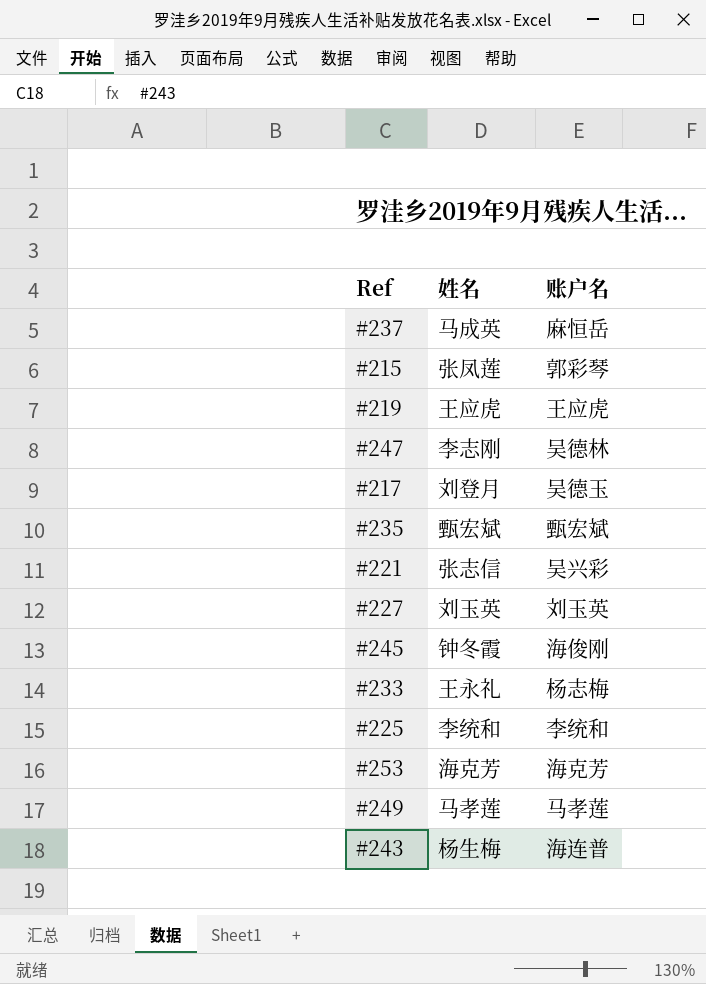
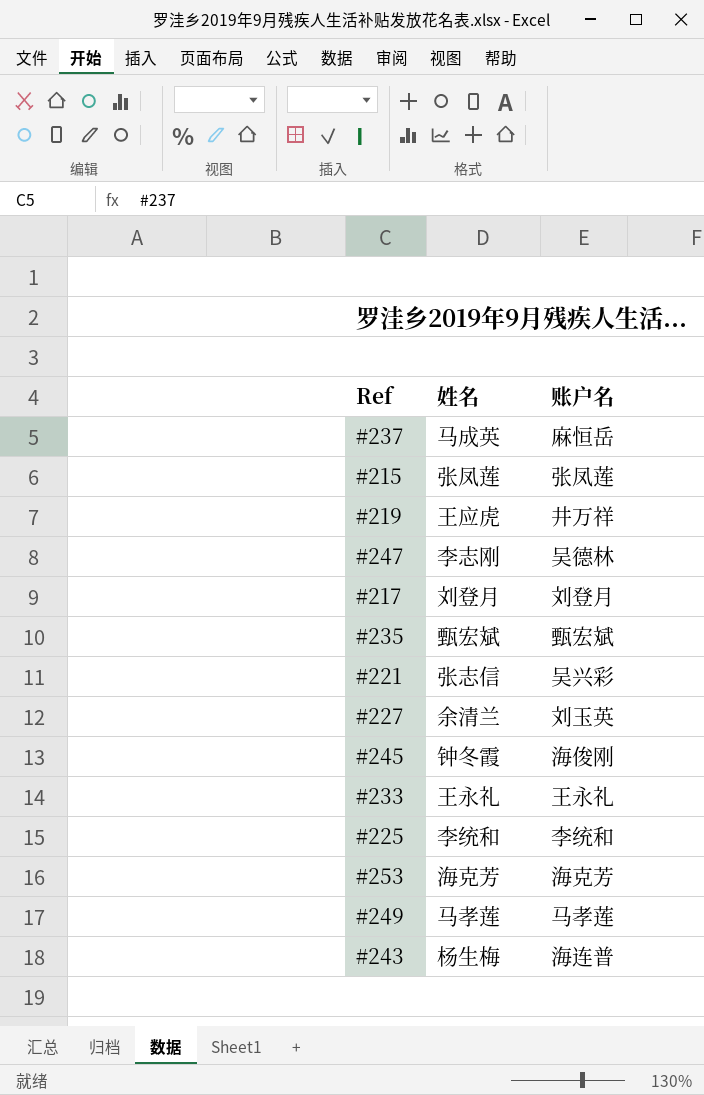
#215 | 账户名: 郭彩琴 -> 张凤莲
#219 | 账户名: 王应虎 -> 井万祥
#217 | 账户名: 吴德玉 -> 刘登月
#227 | 姓名: 刘玉英 -> 余清兰
#233 | 账户名: 杨志梅 -> 王永礼

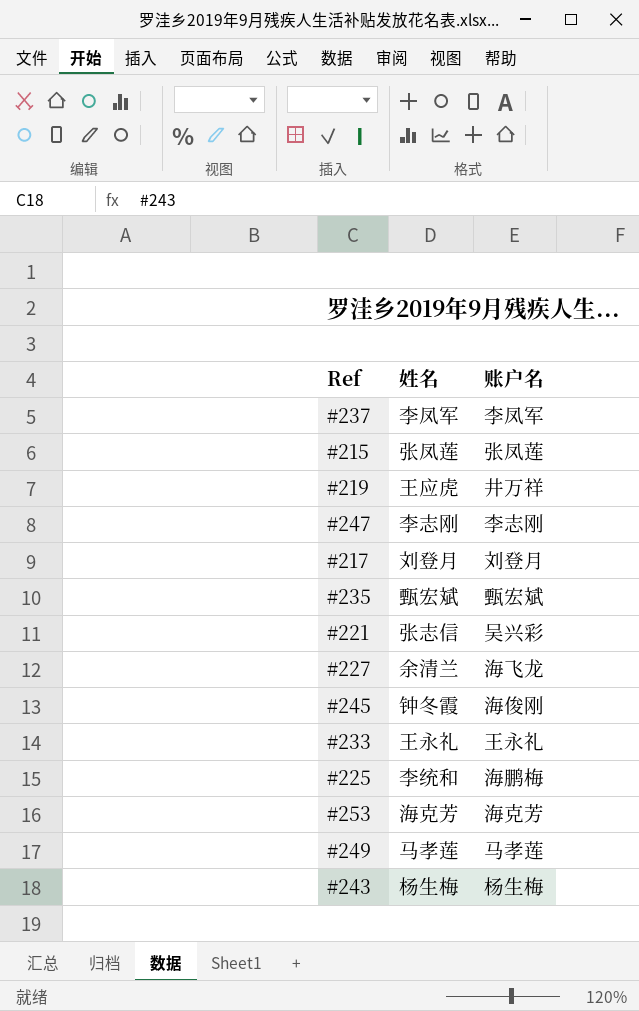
#237 | 姓名: 马成英 -> 李凤军
#237 | 账户名: 麻恒岳 -> 李凤军
#247 | 账户名: 吴德林 -> 李志刚
#227 | 账户名: 刘玉英 -> 海飞龙
#225 | 账户名: 李统和 -> 海鹏梅
#243 | 账户名: 海连普 -> 杨生梅

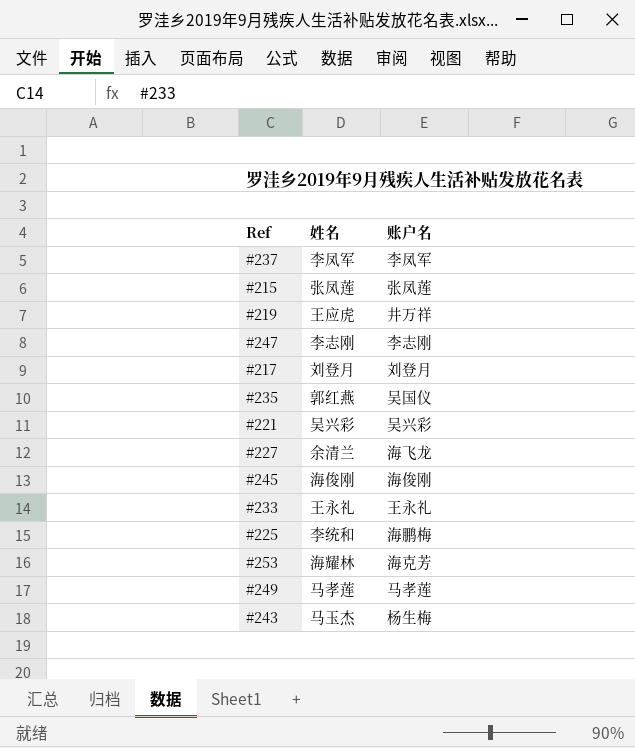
#235 | 姓名: 甄宏斌 -> 郭红燕
#235 | 账户名: 甄宏斌 -> 吴国仪
#221 | 姓名: 张志信 -> 吴兴彩
#245 | 姓名: 钟冬霞 -> 海俊刚
#253 | 姓名: 海克芳 -> 海耀林
#243 | 姓名: 杨生梅 -> 马玉杰

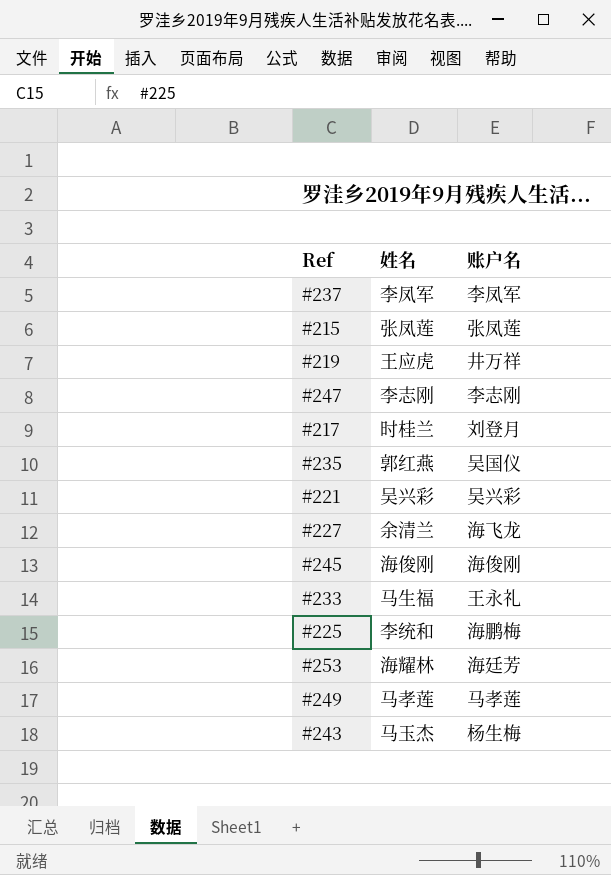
#217 | 姓名: 刘登月 -> 时桂兰
#233 | 姓名: 王永礼 -> 马生福
#253 | 账户名: 海克芳 -> 海廷芳

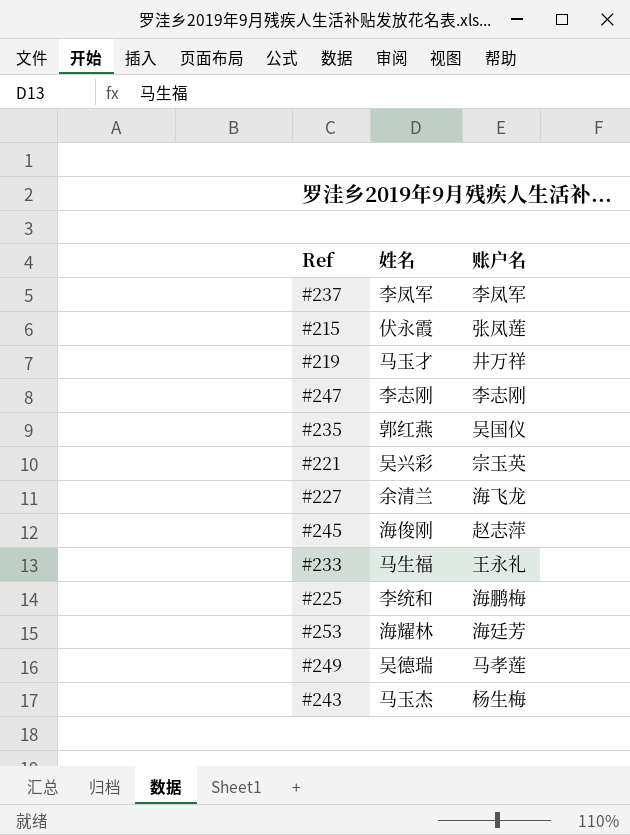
row #217: 时桂兰 | 刘登月 -> none
#215 | 姓名: 张凤莲 -> 伏永霞
#219 | 姓名: 王应虎 -> 马玉才
#221 | 账户名: 吴兴彩 -> 宗玉英
#245 | 账户名: 海俊刚 -> 赵志萍
#249 | 姓名: 马孝莲 -> 吴德瑞

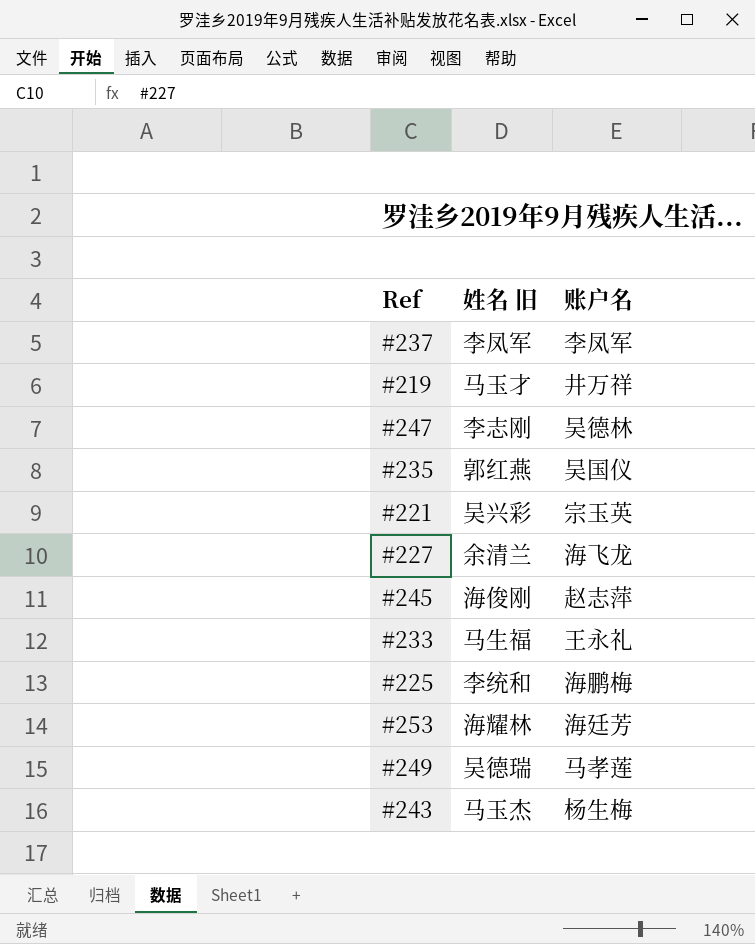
column name: 姓名 -> 姓名 旧
row #215: 伏永霞 | 张凤莲 -> none
#247 | 账户名: 李志刚 -> 吴德林

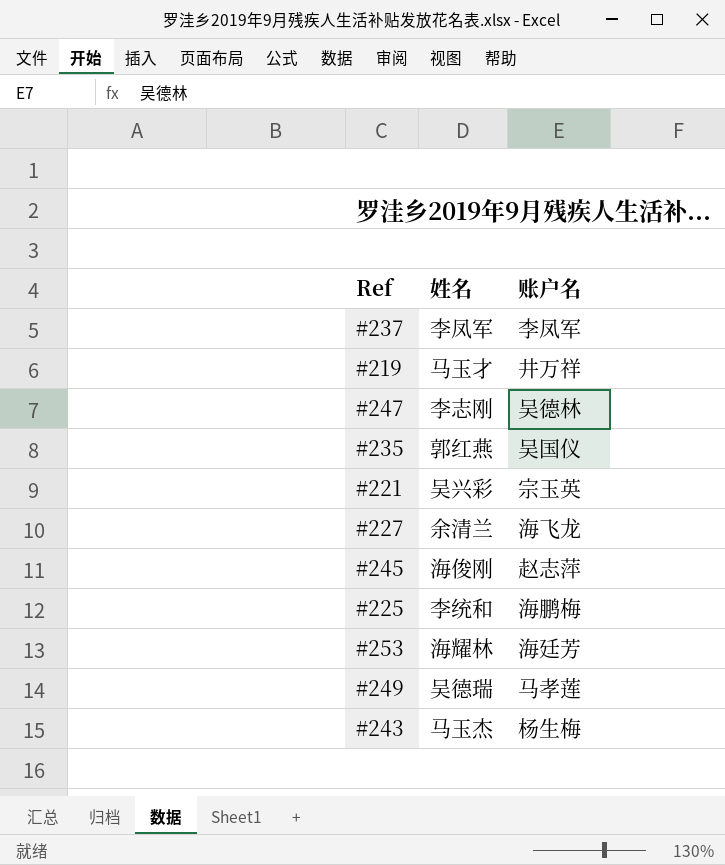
column name: 姓名 旧 -> 姓名
row #233: 马生福 | 王永礼 -> none

